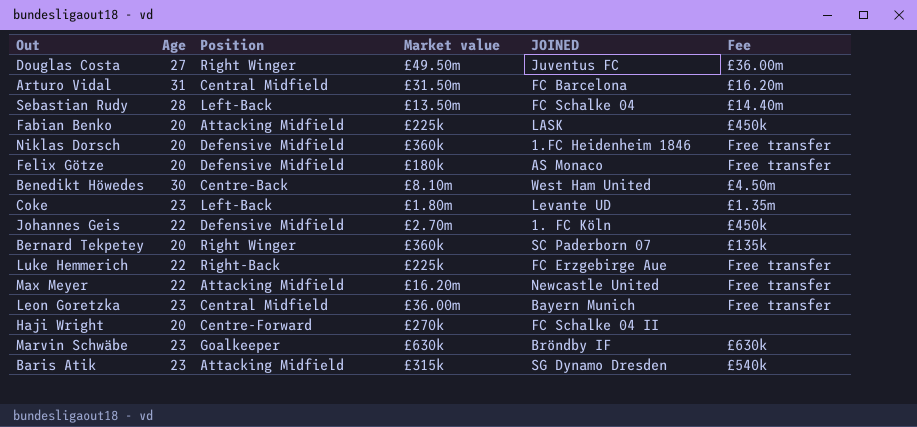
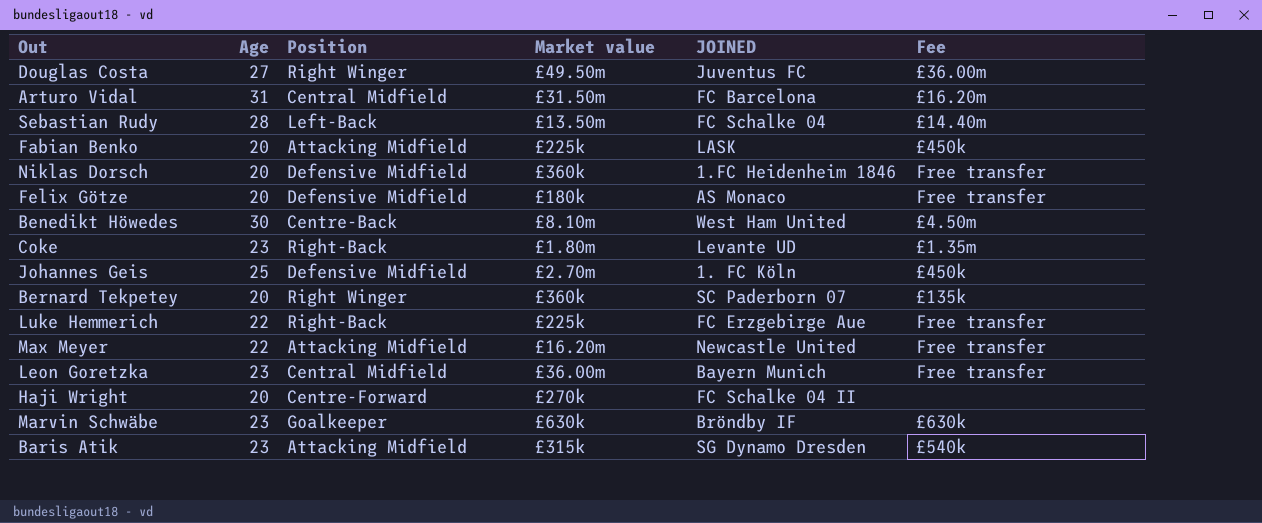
Coke | Position: Left-Back -> Right-Back
Johannes Geis | Age: 22 -> 25

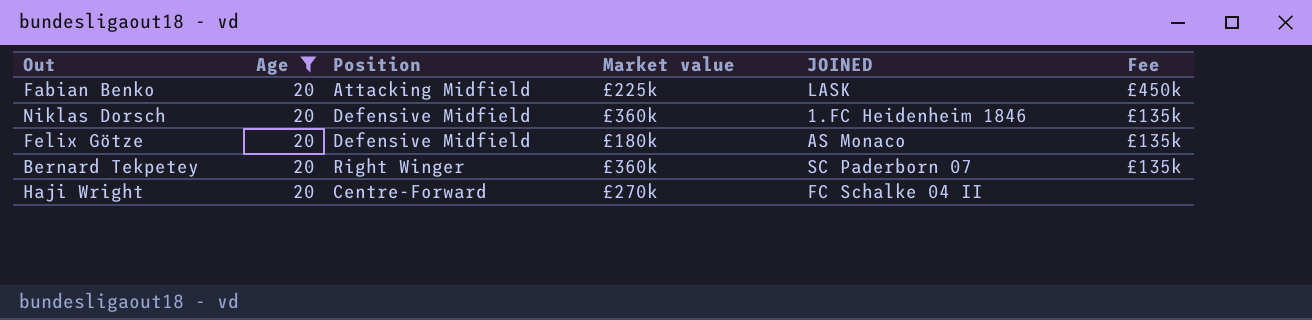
filter: none -> Age = 20
Niklas Dorsch | Fee: Free transfer -> £135k
Felix Götze | Fee: Free transfer -> £135k

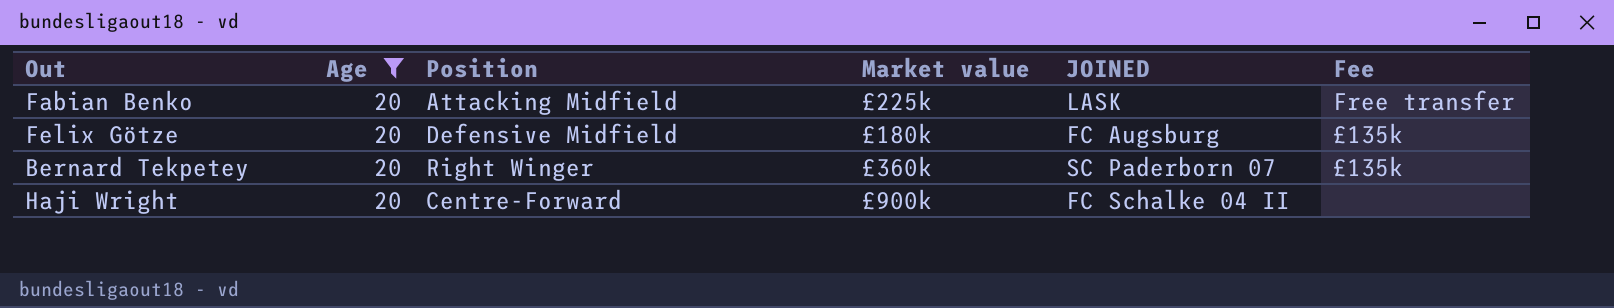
row Niklas Dorsch: 20 | Defensive Midfield | £360k | 1.FC Heidenheim 1846 | £135k -> none
Fabian Benko | Fee: £450k -> Free transfer
Felix Götze | JOINED: AS Monaco -> FC Augsburg
Haji Wright | Market value: £270k -> £900k

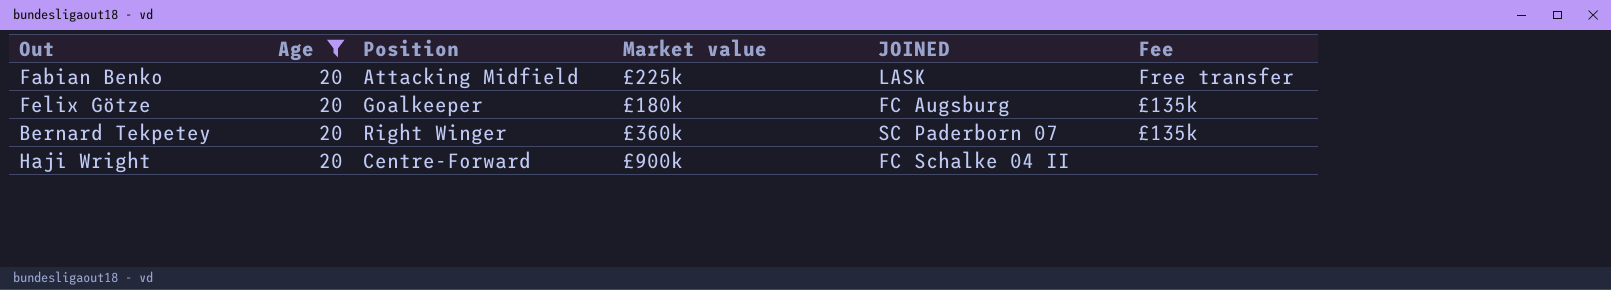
Felix Götze | Position: Defensive Midfield -> Goalkeeper

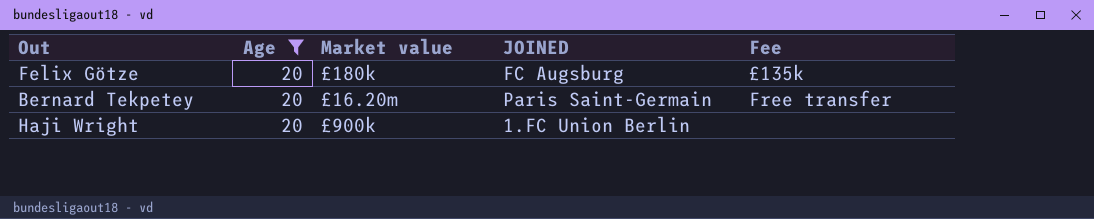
column Position | position: 3 -> none
row Fabian Benko: 20 | Attacking Midfield | £225k | LASK | Free transfer -> none
Bernard Tekpetey | Market value: £360k -> £16.20m
Bernard Tekpetey | JOINED: SC Paderborn 07 -> Paris Saint-Germain
Bernard Tekpetey | Fee: £135k -> Free transfer
Haji Wright | JOINED: FC Schalke 04 II -> 1.FC Union Berlin

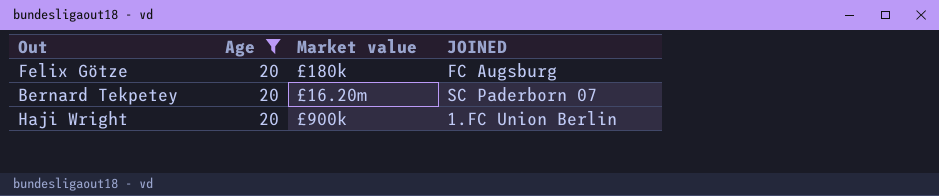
column Fee | position: 5 -> none
Bernard Tekpetey | JOINED: Paris Saint-Germain -> SC Paderborn 07

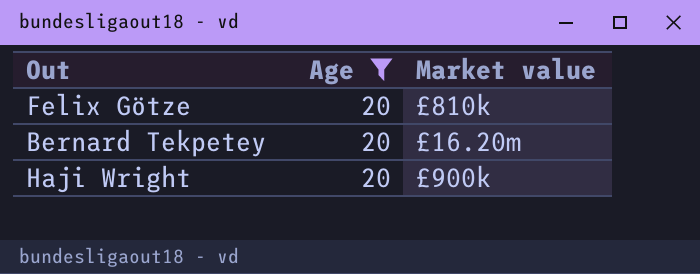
column JOINED | position: 4 -> none
Felix Götze | Market value: £180k -> £810k

